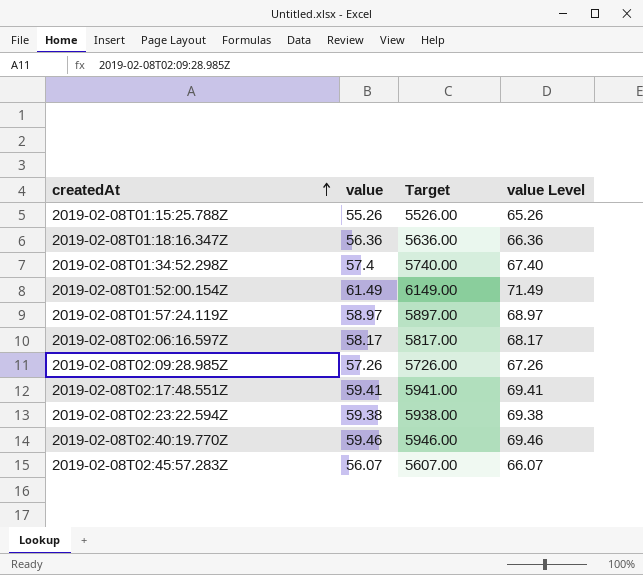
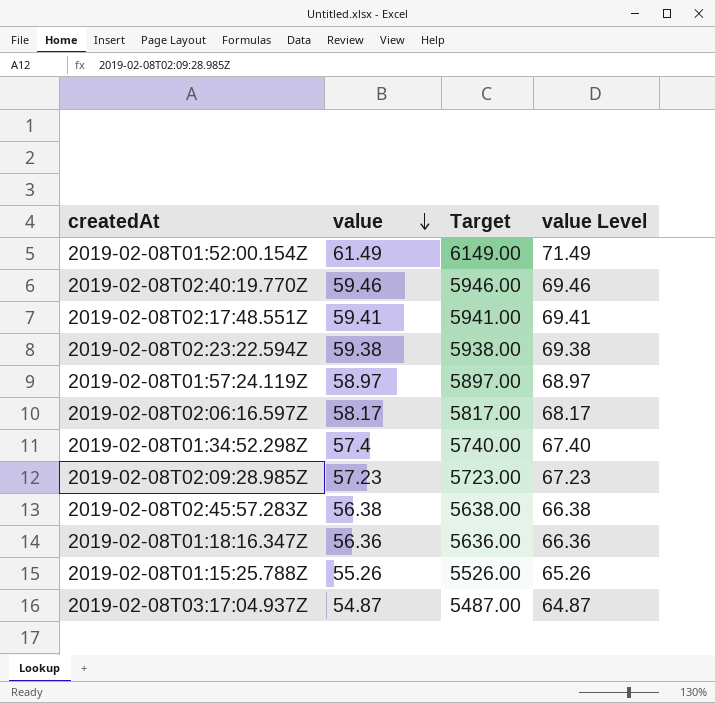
row order: createdAt ascending -> value descending
2019-02-08T02:09:28.985Z | value: 57.26 -> 57.23
2019-02-08T02:09:28.985Z | Target: 5726.00 -> 5723.00
2019-02-08T02:09:28.985Z | value Level: 67.26 -> 67.23
2019-02-08T02:45:57.283Z | value: 56.07 -> 56.38
2019-02-08T02:45:57.283Z | Target: 5607.00 -> 5638.00
2019-02-08T02:45:57.283Z | value Level: 66.07 -> 66.38
row 2019-02-08T03:17:04.937Z: none -> 54.87 | 5487.00 | 64.87

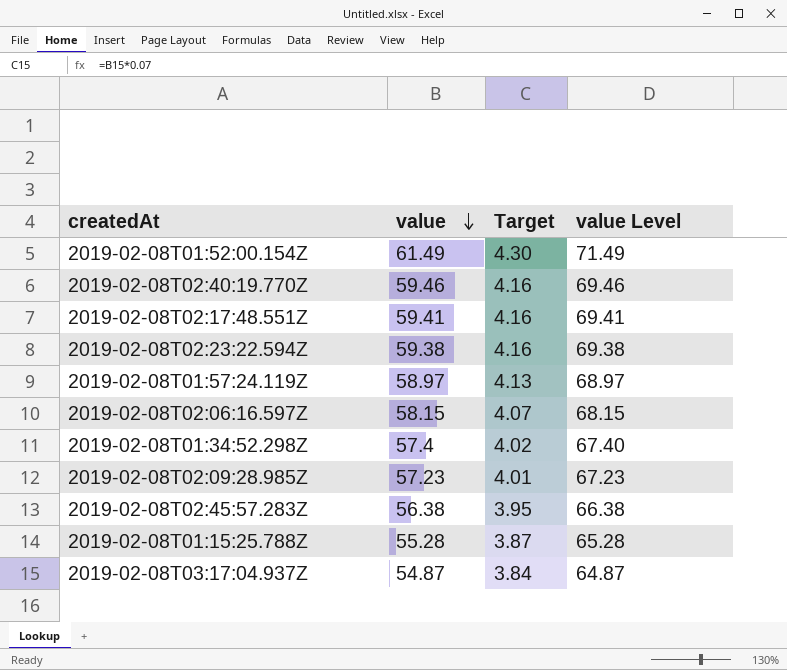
column Target | formula: [value] * 100 -> [value] * 0.07
row 2019-02-08T01:18:16.347Z: 56.36 | 5636.00 | 66.36 -> none
2019-02-08T02:06:16.597Z | value: 58.17 -> 58.15
2019-02-08T02:06:16.597Z | value Level: 68.17 -> 68.15
2019-02-08T01:15:25.788Z | value: 55.26 -> 55.28
2019-02-08T01:15:25.788Z | value Level: 65.26 -> 65.28

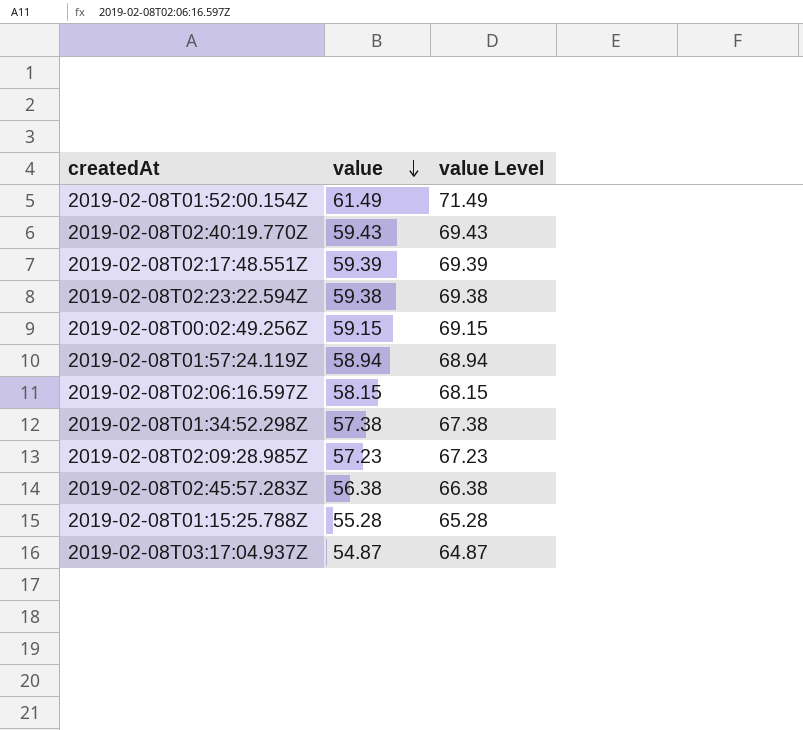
column Target | formula: [value] * 0.07 -> none
2019-02-08T02:40:19.770Z | value: 59.46 -> 59.43
2019-02-08T02:40:19.770Z | value Level: 69.46 -> 69.43
2019-02-08T02:17:48.551Z | value: 59.41 -> 59.39
2019-02-08T02:17:48.551Z | value Level: 69.41 -> 69.39
row 2019-02-08T00:02:49.256Z: none -> 59.15 | 69.15
2019-02-08T01:57:24.119Z | value: 58.97 -> 58.94
2019-02-08T01:57:24.119Z | value Level: 68.97 -> 68.94
2019-02-08T01:34:52.298Z | value: 57.4 -> 57.38
2019-02-08T01:34:52.298Z | value Level: 67.40 -> 67.38

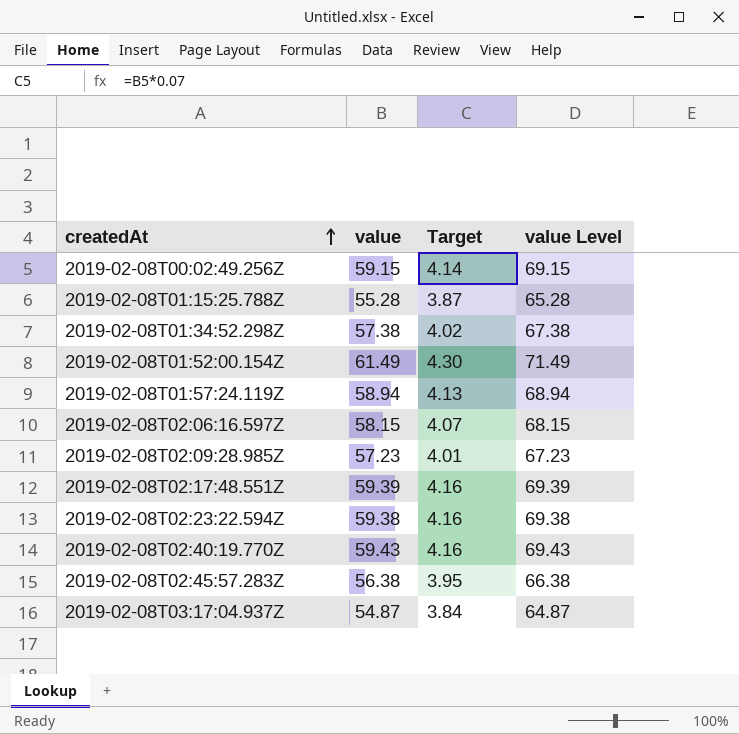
row order: value descending -> createdAt ascending
column Target | formula: none -> [value] * 0.07

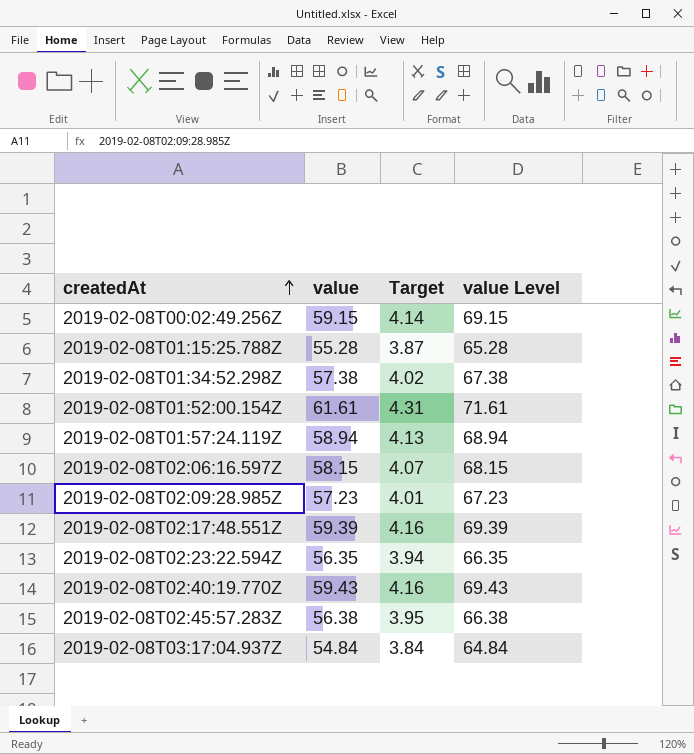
2019-02-08T01:52:00.154Z | value: 61.49 -> 61.61
2019-02-08T01:52:00.154Z | Target: 4.30 -> 4.31
2019-02-08T01:52:00.154Z | value Level: 71.49 -> 71.61
2019-02-08T02:23:22.594Z | value: 59.38 -> 56.35
2019-02-08T02:23:22.594Z | Target: 4.16 -> 3.94
2019-02-08T02:23:22.594Z | value Level: 69.38 -> 66.35
2019-02-08T03:17:04.937Z | value: 54.87 -> 54.84
2019-02-08T03:17:04.937Z | value Level: 64.87 -> 64.84

